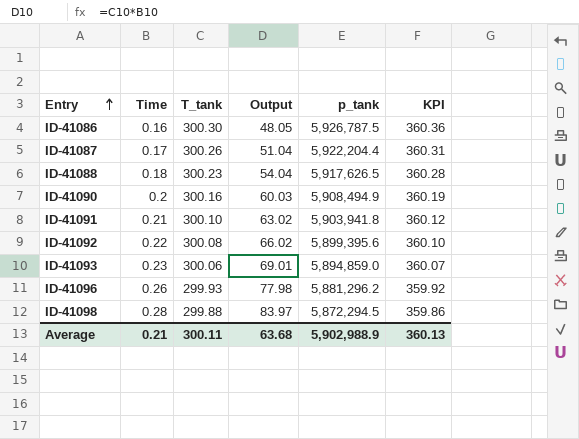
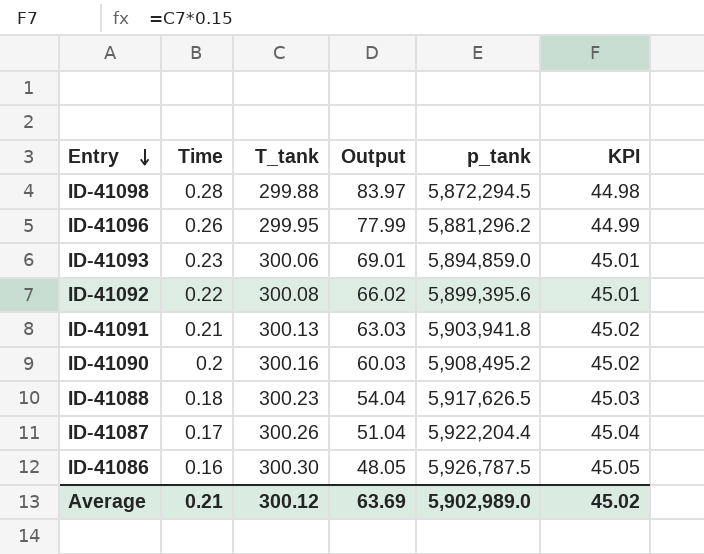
row order: Entry ascending -> Entry descending
column KPI | formula: [T_tank] * 1.2 -> [T_tank] * 0.15
ID-41096 | T_tank: 299.93 -> 299.95
ID-41096 | Output: 77.98 -> 77.99
ID-41091 | T_tank: 300.10 -> 300.13
ID-41091 | Output: 63.02 -> 63.03
ID-41090 | p_tank: 5,908,494.9 -> 5,908,495.2
Average | T_tank: 300.11 -> 300.12
Average | Output: 63.68 -> 63.69
Average | p_tank: 5,902,988.9 -> 5,902,989.0
Average | KPI: 360.13 -> 45.02

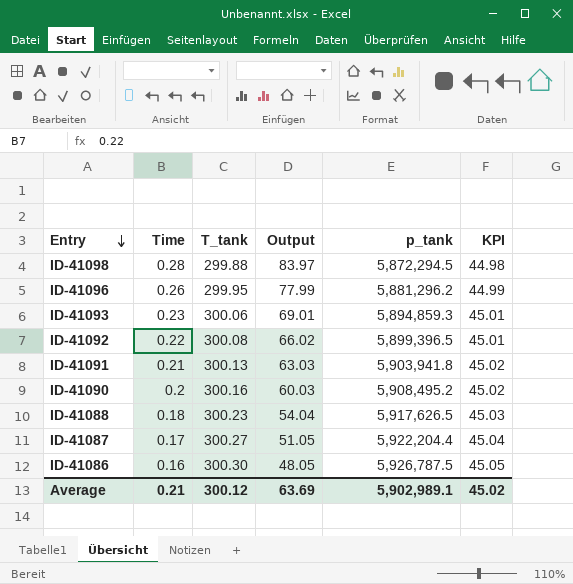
ID-41093 | p_tank: 5,894,859.0 -> 5,894,859.3
ID-41092 | p_tank: 5,899,395.6 -> 5,899,396.5
ID-41087 | T_tank: 300.26 -> 300.27
ID-41087 | Output: 51.04 -> 51.05
Average | p_tank: 5,902,989.0 -> 5,902,989.1

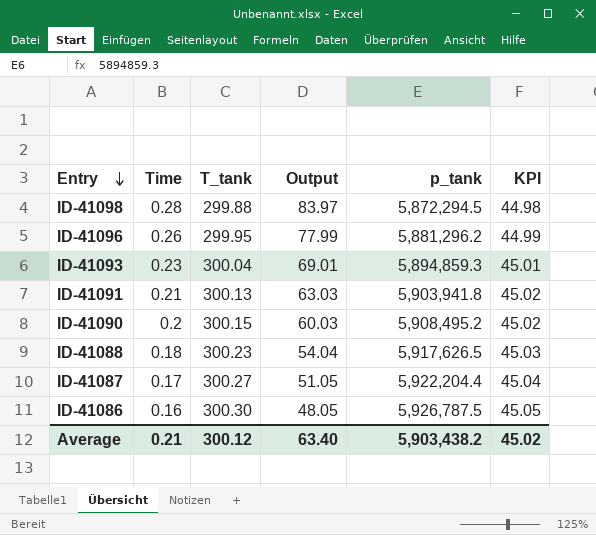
row ID-41092: 0.22 | 300.08 | 66.02 | 5,899,396.5 | 45.01 -> none
ID-41093 | T_tank: 300.06 -> 300.04
ID-41090 | T_tank: 300.16 -> 300.15
Average | Output: 63.69 -> 63.40
Average | p_tank: 5,902,989.1 -> 5,903,438.2

